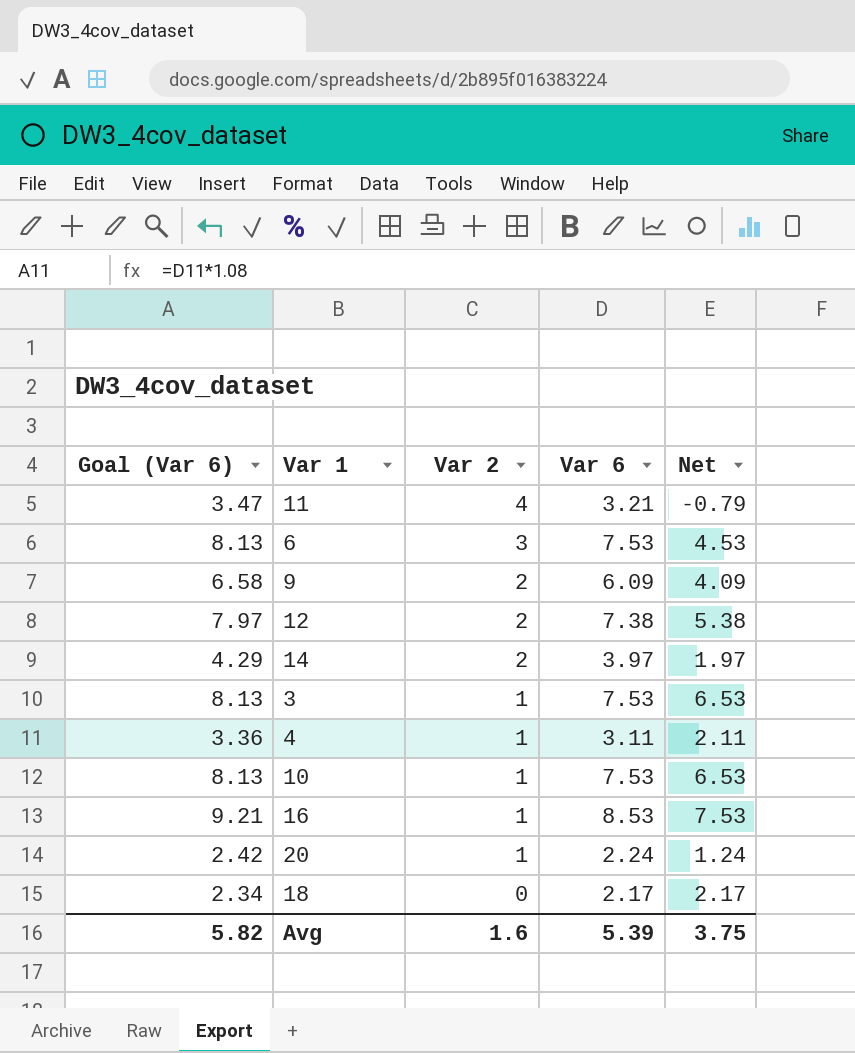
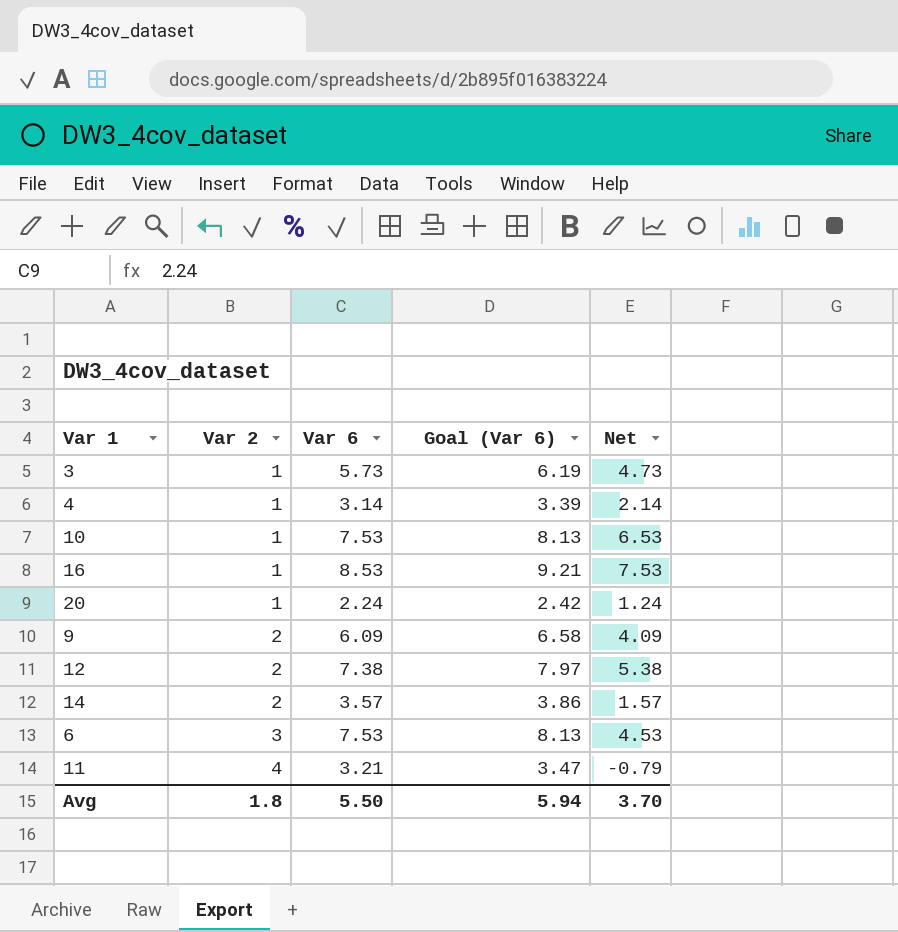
row order: Var 2 descending -> Var 2 ascending
column Goal (Var 6) | position: 1 -> 4
row 18: 2.34 | 0 | 2.17 | 2.17 -> none
3 | Var 6: 7.53 -> 5.73
3 | Goal (Var 6): 8.13 -> 6.19
3 | Net: 6.53 -> 4.73
4 | Var 6: 3.11 -> 3.14
4 | Goal (Var 6): 3.36 -> 3.39
4 | Net: 2.11 -> 2.14
14 | Var 6: 3.97 -> 3.57
14 | Goal (Var 6): 4.29 -> 3.86
14 | Net: 1.97 -> 1.57
Avg | Var 2: 1.6 -> 1.8
Avg | Var 6: 5.39 -> 5.50
Avg | Goal (Var 6): 5.82 -> 5.94
Avg | Net: 3.75 -> 3.70

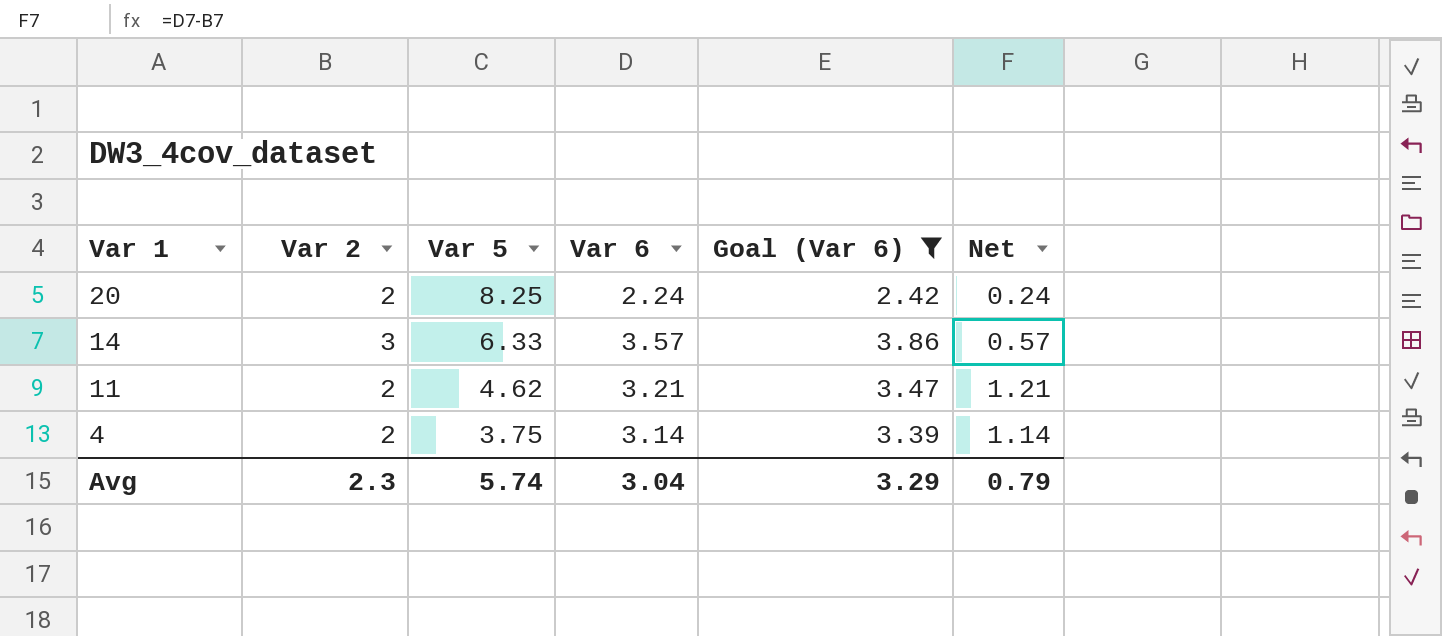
filter: none -> Goal (Var 6) <= 3.86
row order: Var 2 ascending -> Var 1 descending
column Var 5 | position: none -> 3
20 | Var 2: 1 -> 2
20 | Net: 1.24 -> 0.24
14 | Var 2: 2 -> 3
14 | Net: 1.57 -> 0.57
11 | Var 2: 4 -> 2
11 | Net: -0.79 -> 1.21
4 | Var 2: 1 -> 2
4 | Net: 2.14 -> 1.14
Avg | Var 2: 1.8 -> 2.3
Avg | Var 6: 5.50 -> 3.04
Avg | Goal (Var 6): 5.94 -> 3.29
Avg | Net: 3.70 -> 0.79

